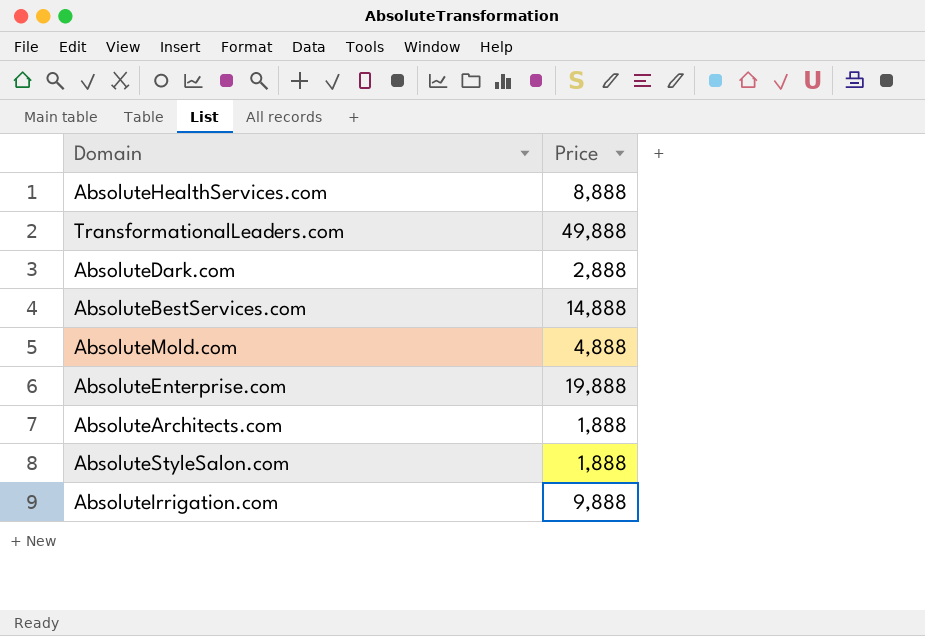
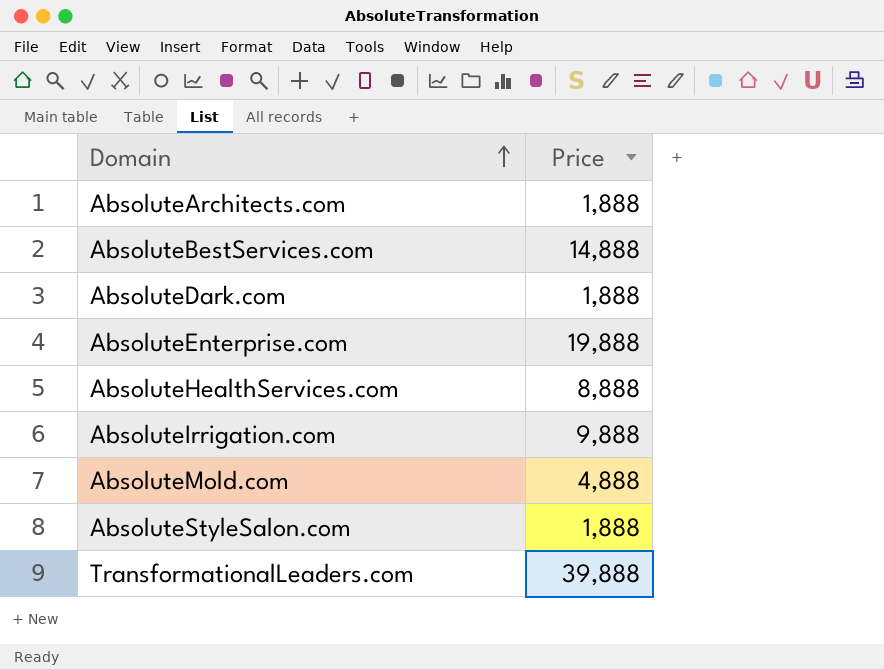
row order: none -> Domain ascending
AbsoluteDark.com | Price: 2,888 -> 1,888
TransformationalLeaders.com | Price: 49,888 -> 39,888

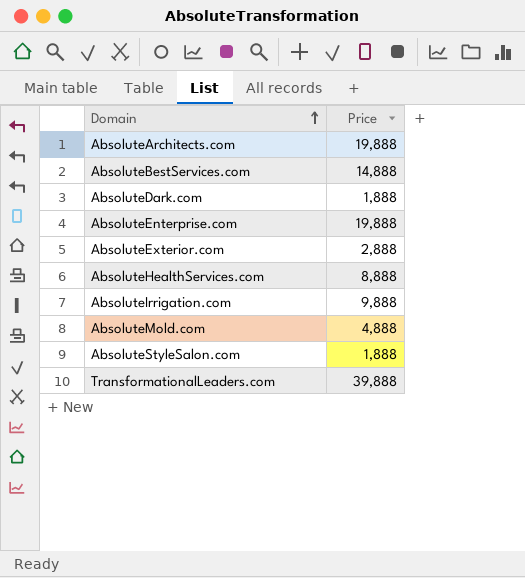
AbsoluteArchitects.com | Price: 1,888 -> 19,888
row AbsoluteExterior.com: none -> 2,888

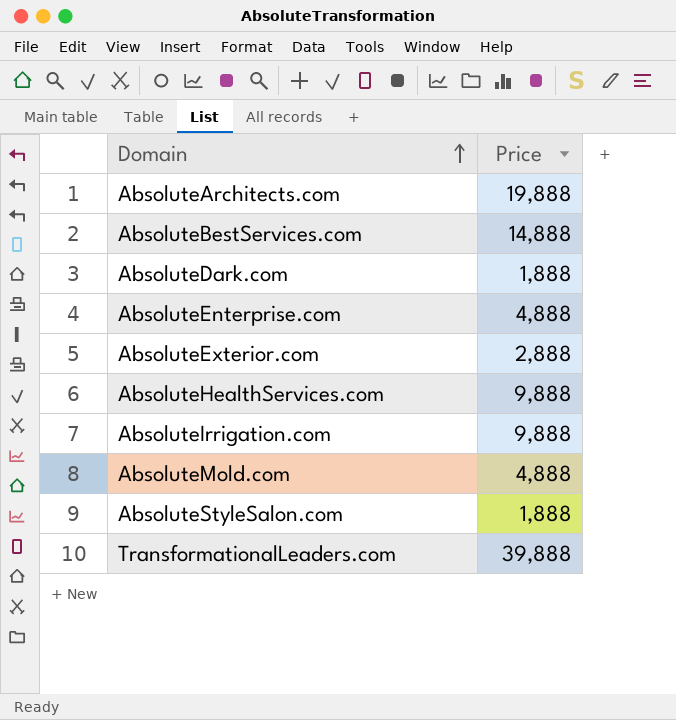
AbsoluteEnterprise.com | Price: 19,888 -> 4,888
AbsoluteHealthServices.com | Price: 8,888 -> 9,888

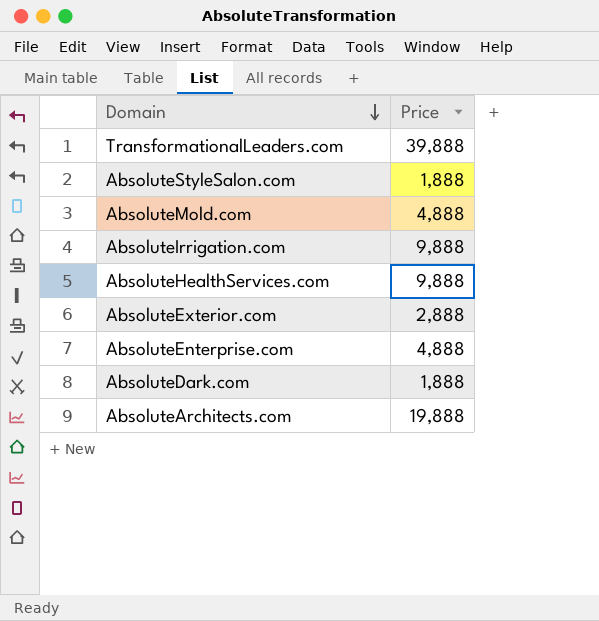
row order: Domain ascending -> Domain descending
row AbsoluteBestServices.com: 14,888 -> none

